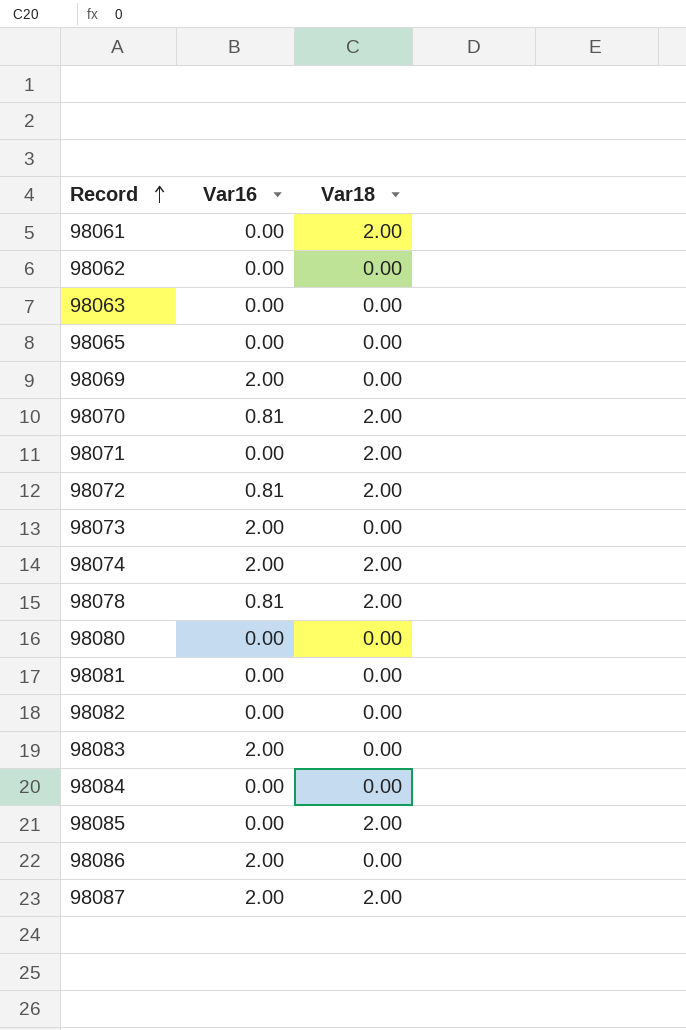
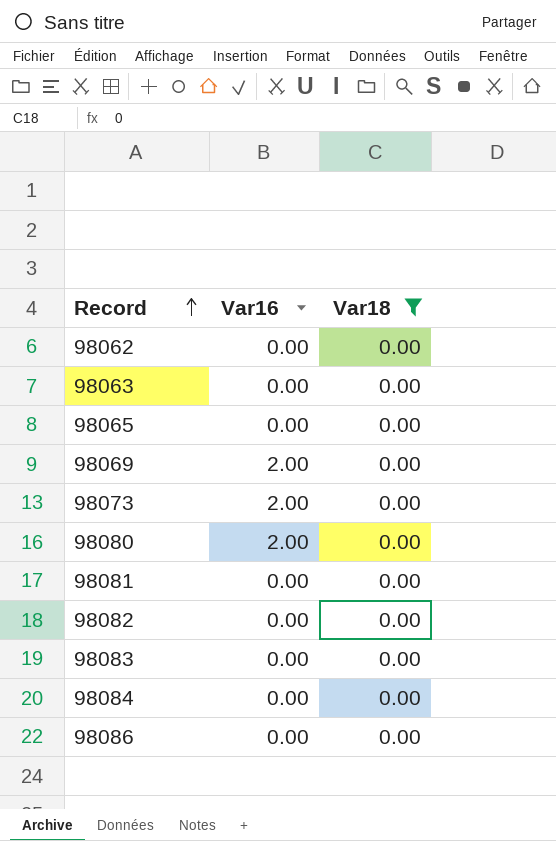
filter: none -> Var18 = 0.00
98080 | Var16: 0.00 -> 2.00
98083 | Var16: 2.00 -> 0.00
98086 | Var16: 2.00 -> 0.00

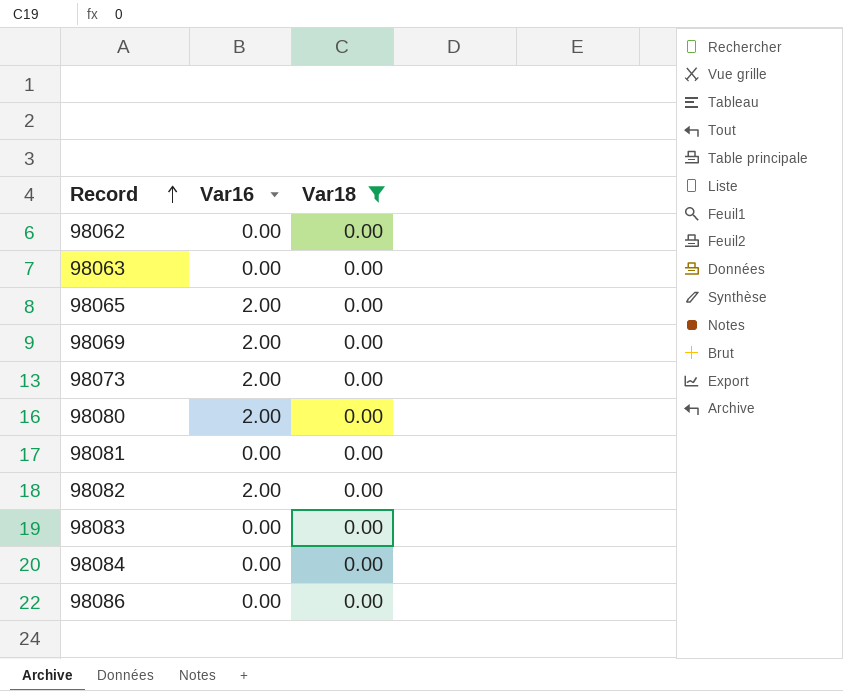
98065 | Var16: 0.00 -> 2.00
98082 | Var16: 0.00 -> 2.00

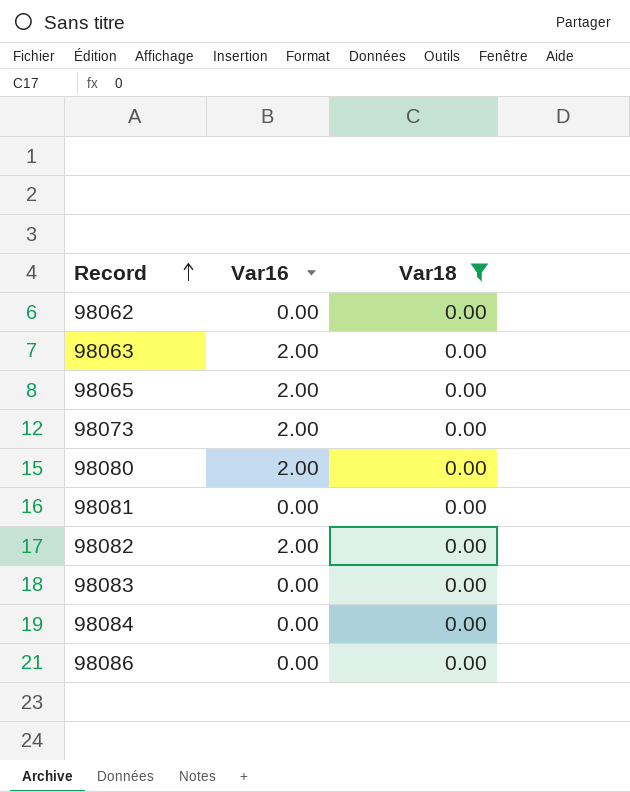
row 98069: 2.00 | 0.00 -> none
98063 | Var16: 0.00 -> 2.00

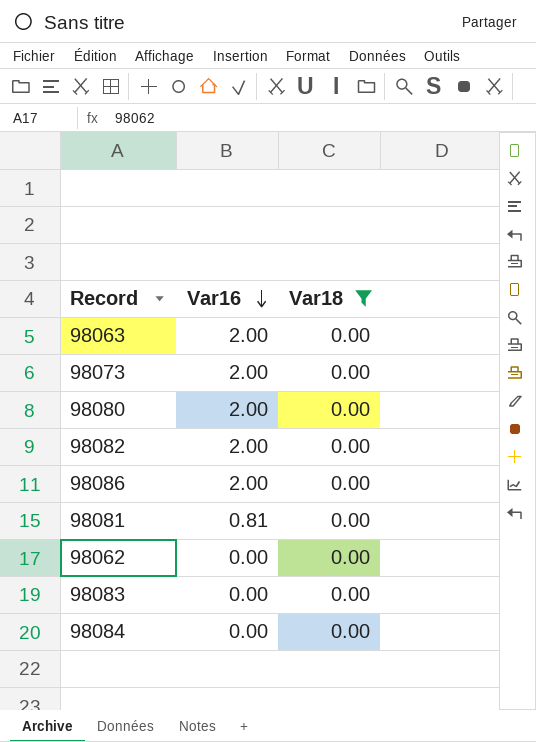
row order: Record ascending -> Var16 descending
row 98065: 2.00 | 0.00 -> none
98086 | Var16: 0.00 -> 2.00
98081 | Var16: 0.00 -> 0.81

